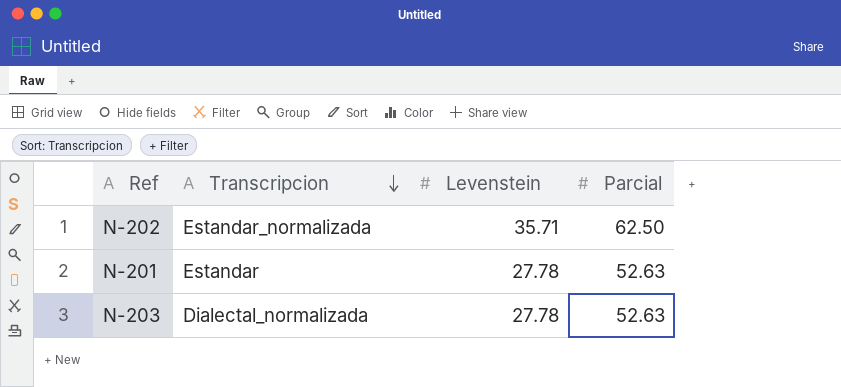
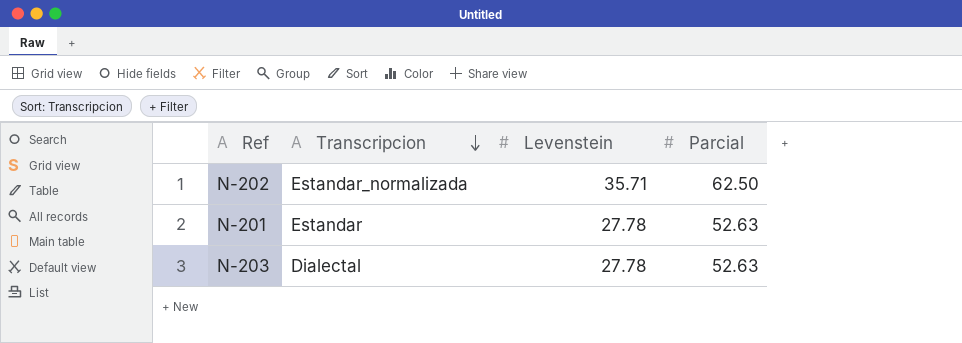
N-203 | Transcripcion: Dialectal_normalizada -> Dialectal

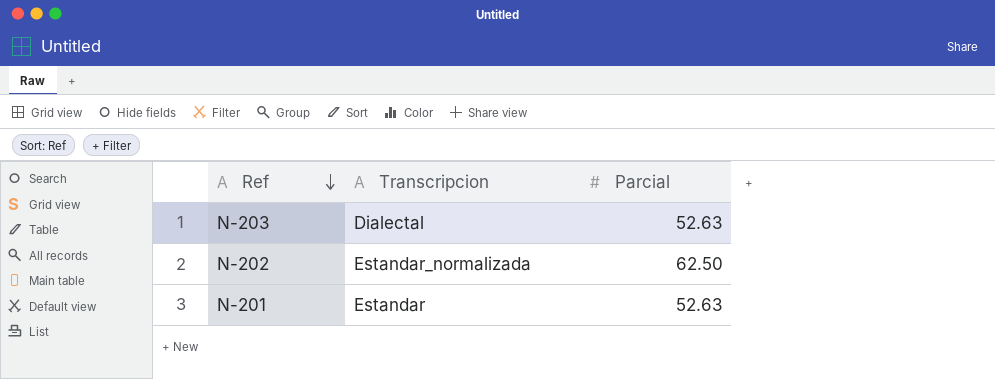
row order: Transcripcion descending -> Ref descending
column Levenstein | position: 3 -> none

